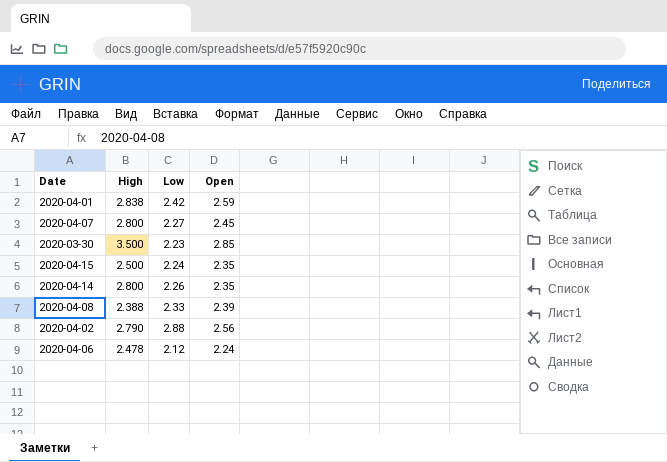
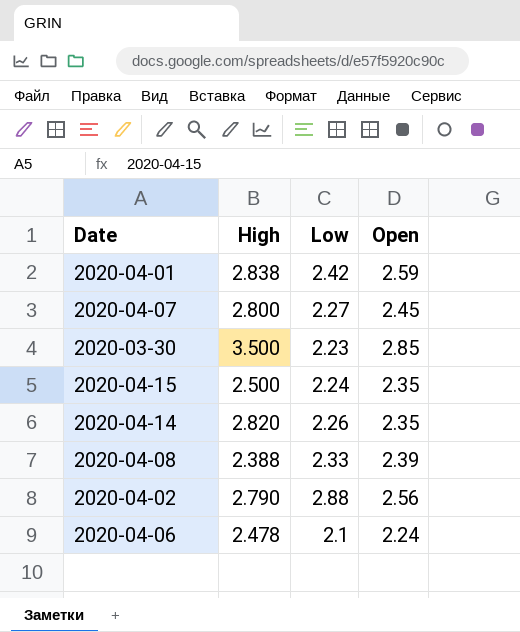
2020-04-14 | High: 2.800 -> 2.820
2020-04-06 | Low: 2.12 -> 2.1

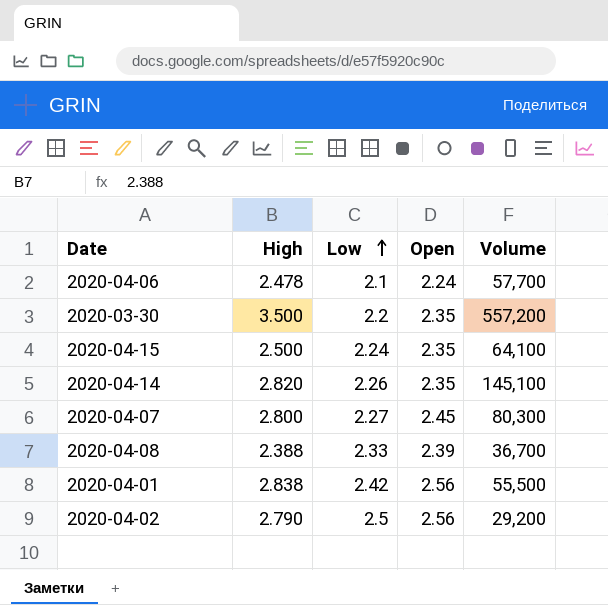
row order: none -> Low ascending
column Volume | position: none -> 5
2020-03-30 | Low: 2.23 -> 2.2
2020-03-30 | Open: 2.85 -> 2.35
2020-04-01 | Open: 2.59 -> 2.56
2020-04-02 | Low: 2.88 -> 2.5

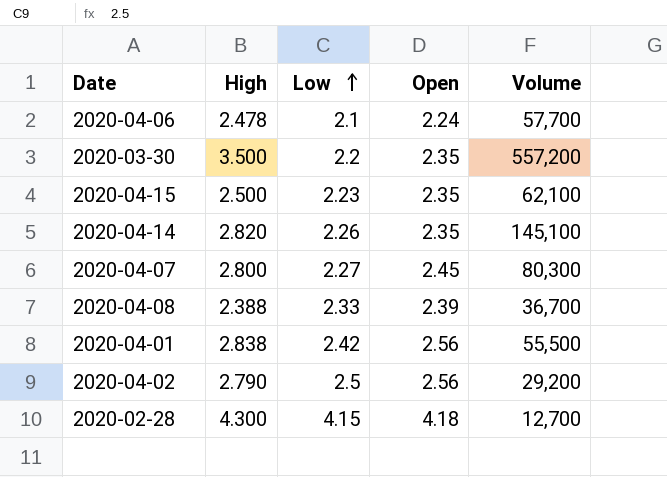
2020-04-15 | Low: 2.24 -> 2.23
2020-04-15 | Volume: 64,100 -> 62,100
row 2020-02-28: none -> 4.300 | 4.15 | 4.18 | 12,700

